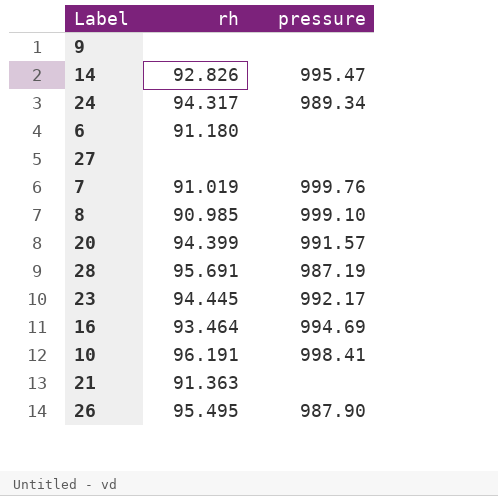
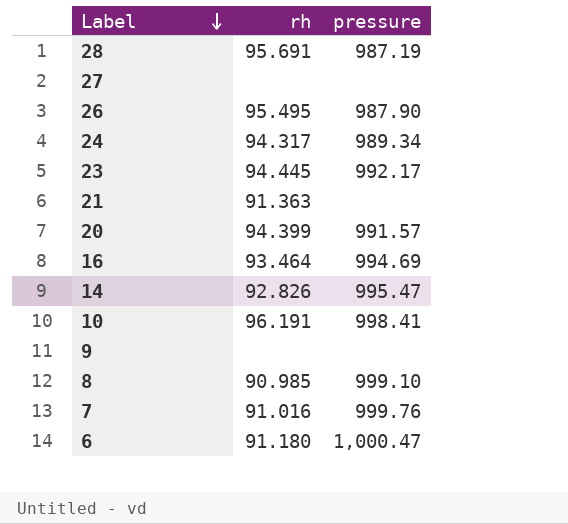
row order: none -> Label descending
7 | rh: 91.019 -> 91.016
6 | pressure: none -> 1,000.47

